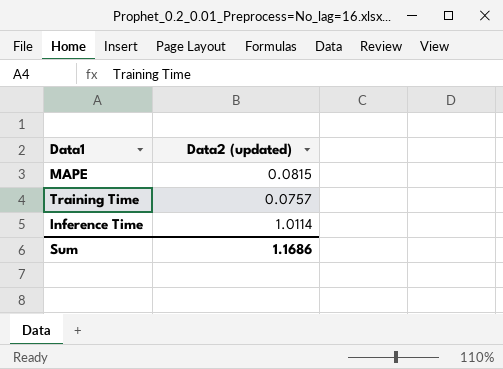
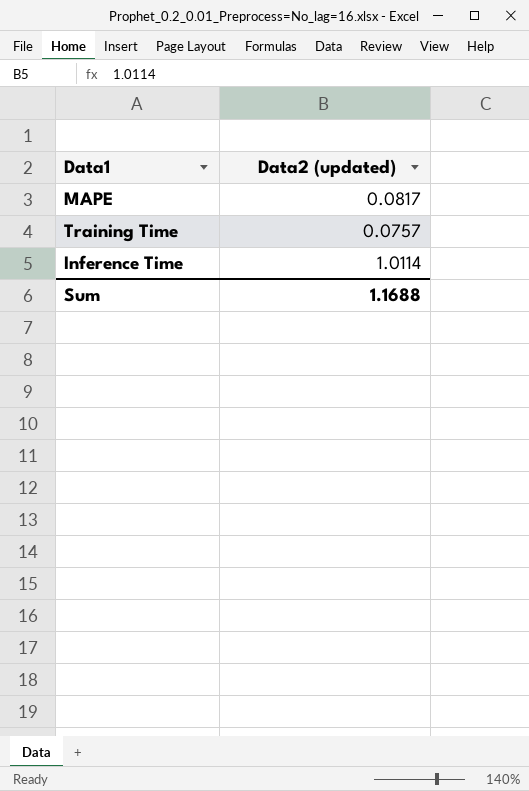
MAPE | Data2 (updated): 0.0815 -> 0.0817
Sum | Data2 (updated): 1.1686 -> 1.1688

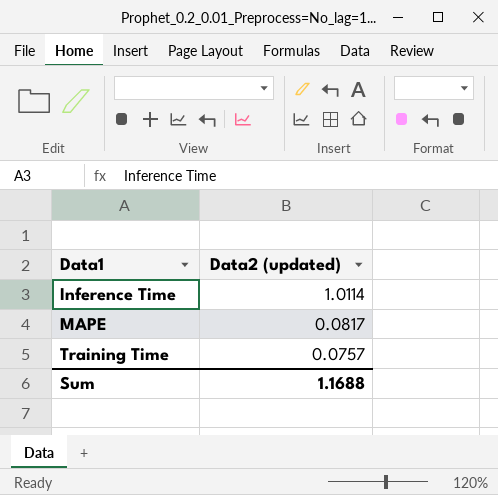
row order: none -> Data1 ascending

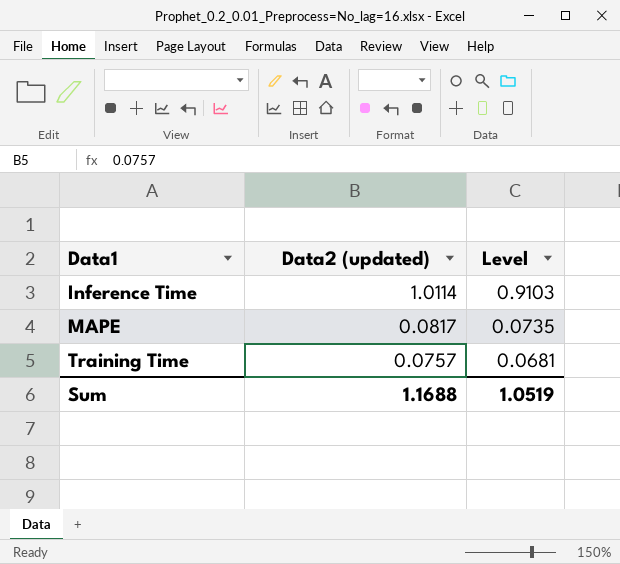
column Level | formula: none -> [Data2 (updated)] * 0.9

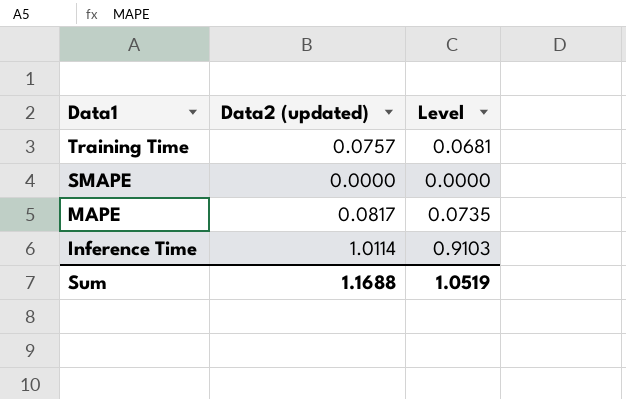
row order: Data1 ascending -> Data1 descending
row SMAPE: none -> 0.0000 | 0.0000

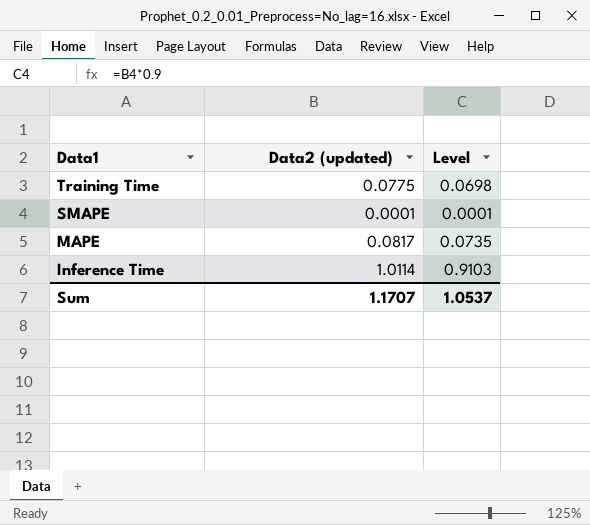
Training Time | Data2 (updated): 0.0757 -> 0.0775
Training Time | Level: 0.0681 -> 0.0698
SMAPE | Data2 (updated): 0.0000 -> 0.0001
SMAPE | Level: 0.0000 -> 0.0001
Sum | Data2 (updated): 1.1688 -> 1.1707
Sum | Level: 1.0519 -> 1.0537

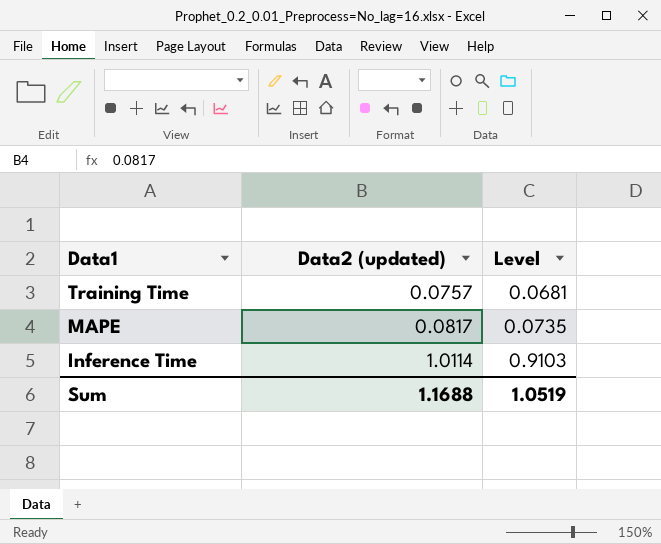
row SMAPE: 0.0001 | 0.0001 -> none
Training Time | Data2 (updated): 0.0775 -> 0.0757
Training Time | Level: 0.0698 -> 0.0681
Sum | Data2 (updated): 1.1707 -> 1.1688
Sum | Level: 1.0537 -> 1.0519

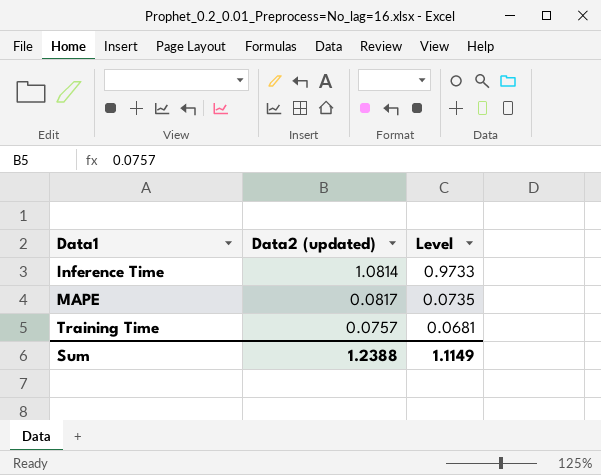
row order: Data1 descending -> Data1 ascending
Inference Time | Data2 (updated): 1.0114 -> 1.0814
Inference Time | Level: 0.9103 -> 0.9733
Sum | Data2 (updated): 1.1688 -> 1.2388
Sum | Level: 1.0519 -> 1.1149

